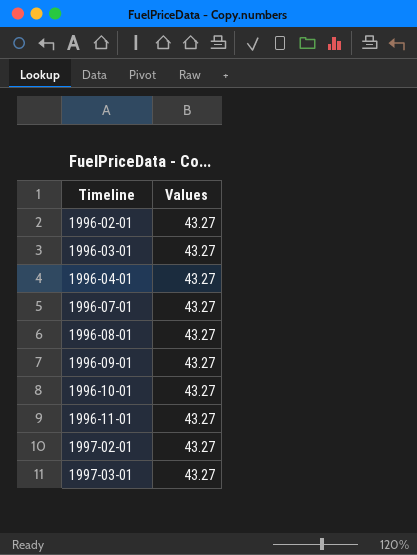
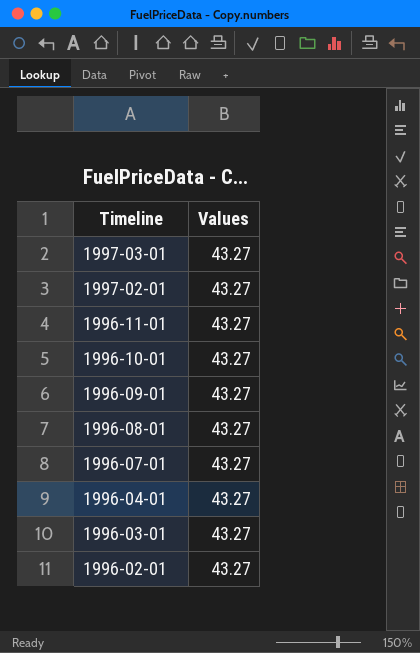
row order: Timeline ascending -> Timeline descending

